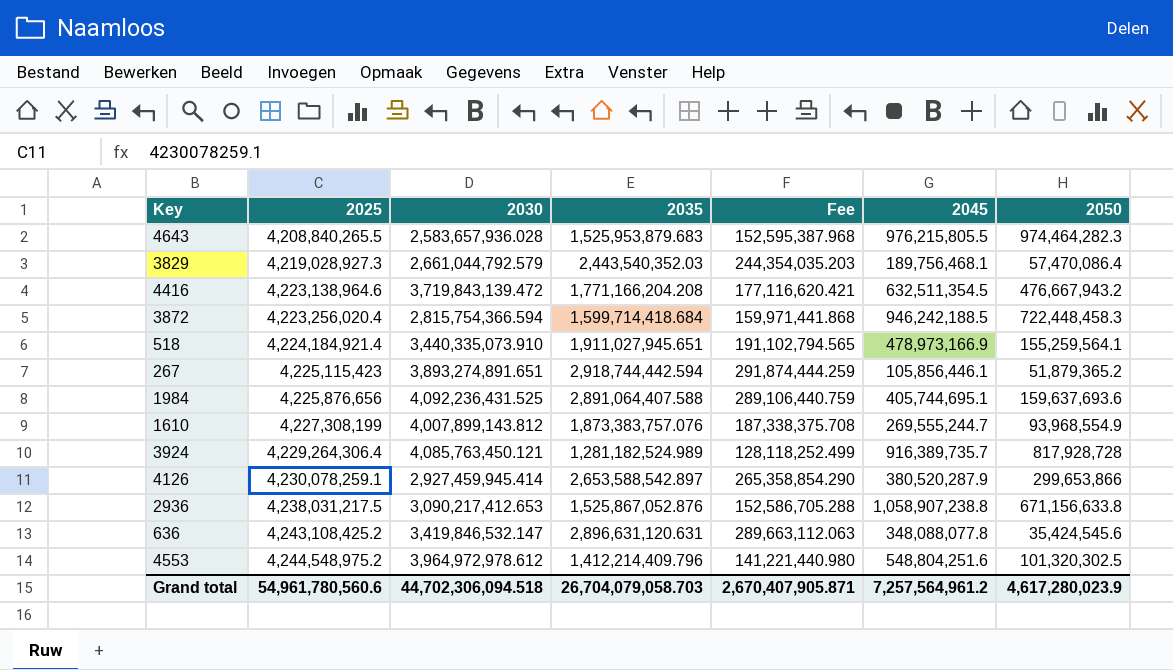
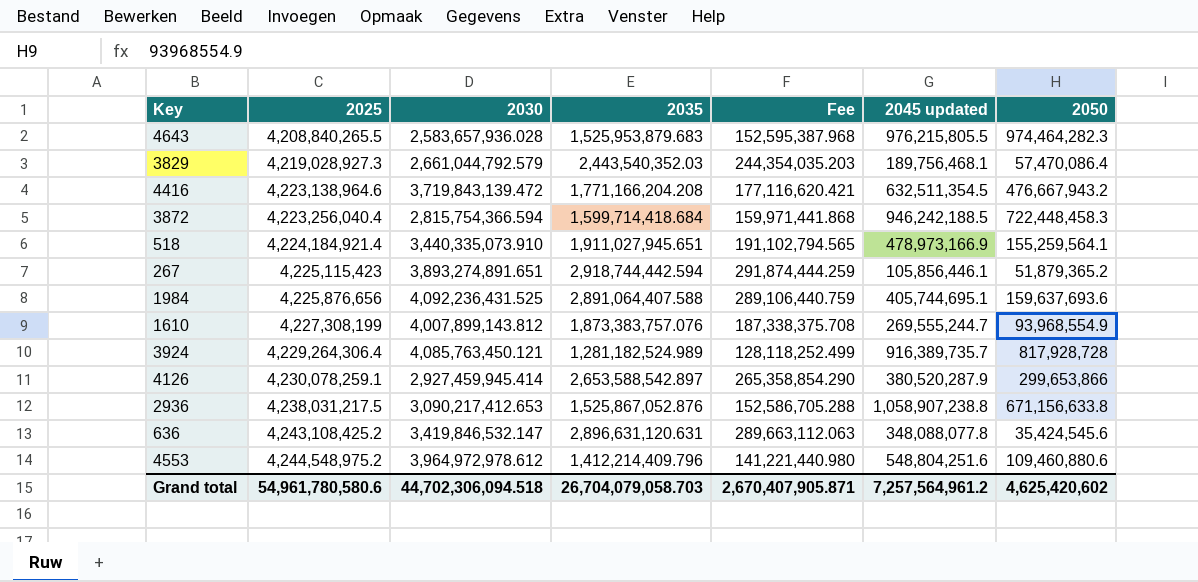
column name: 2045 -> 2045 updated
3872 | 2025: 4,223,256,020.4 -> 4,223,256,040.4
4553 | 2050: 101,320,302.5 -> 109,460,880.6
Grand total | 2025: 54,961,780,560.6 -> 54,961,780,580.6
Grand total | 2050: 4,617,280,023.9 -> 4,625,420,602

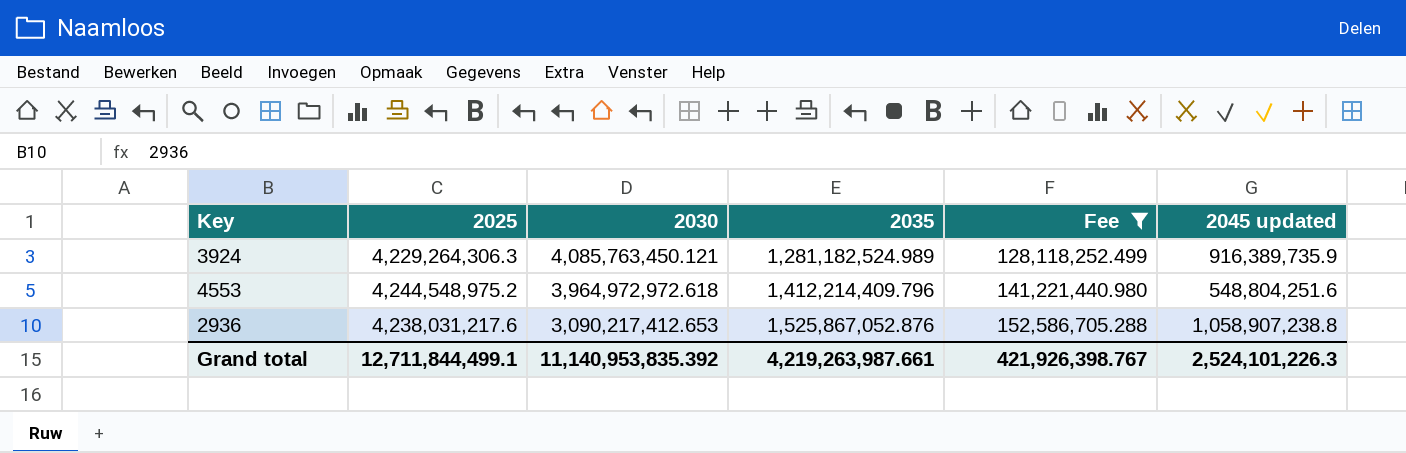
filter: none -> Fee <= 152,586,705.288
row order: 2025 ascending -> 2030 descending
column 2050 | position: 7 -> none
3924 | 2025: 4,229,264,306.4 -> 4,229,264,306.3
3924 | 2045 updated: 916,389,735.7 -> 916,389,735.9
4553 | 2030: 3,964,972,978.612 -> 3,964,972,972.618
2936 | 2025: 4,238,031,217.5 -> 4,238,031,217.6
Grand total | 2025: 54,961,780,580.6 -> 12,711,844,499.1
Grand total | 2030: 44,702,306,094.518 -> 11,140,953,835.392
Grand total | 2035: 26,704,079,058.703 -> 4,219,263,987.661
Grand total | Fee: 2,670,407,905.871 -> 421,926,398.767
Grand total | 2045 updated: 7,257,564,961.2 -> 2,524,101,226.3

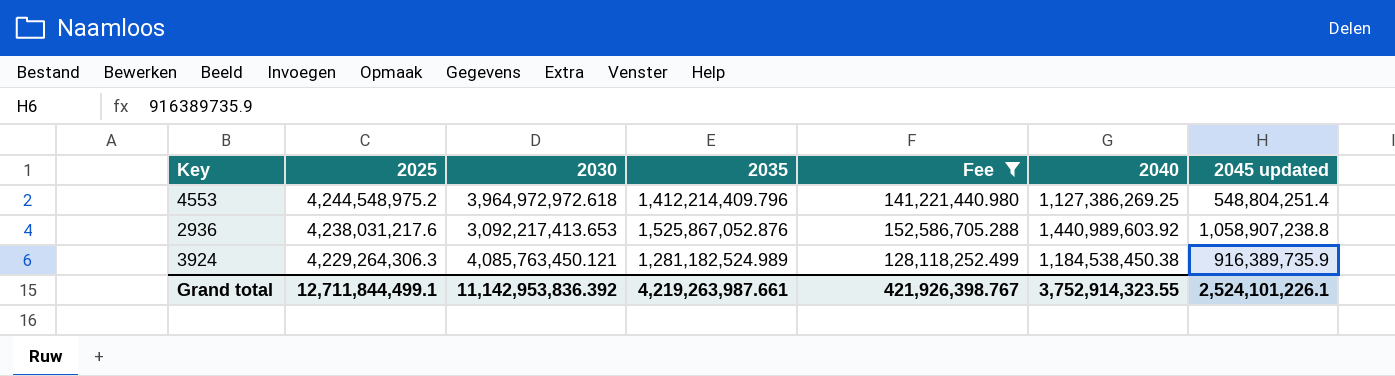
row order: 2030 descending -> 2025 descending
column 2040 | position: none -> 6
4553 | 2045 updated: 548,804,251.6 -> 548,804,251.4
2936 | 2030: 3,090,217,412.653 -> 3,092,217,413.653
Grand total | 2030: 11,140,953,835.392 -> 11,142,953,836.392
Grand total | 2045 updated: 2,524,101,226.3 -> 2,524,101,226.1

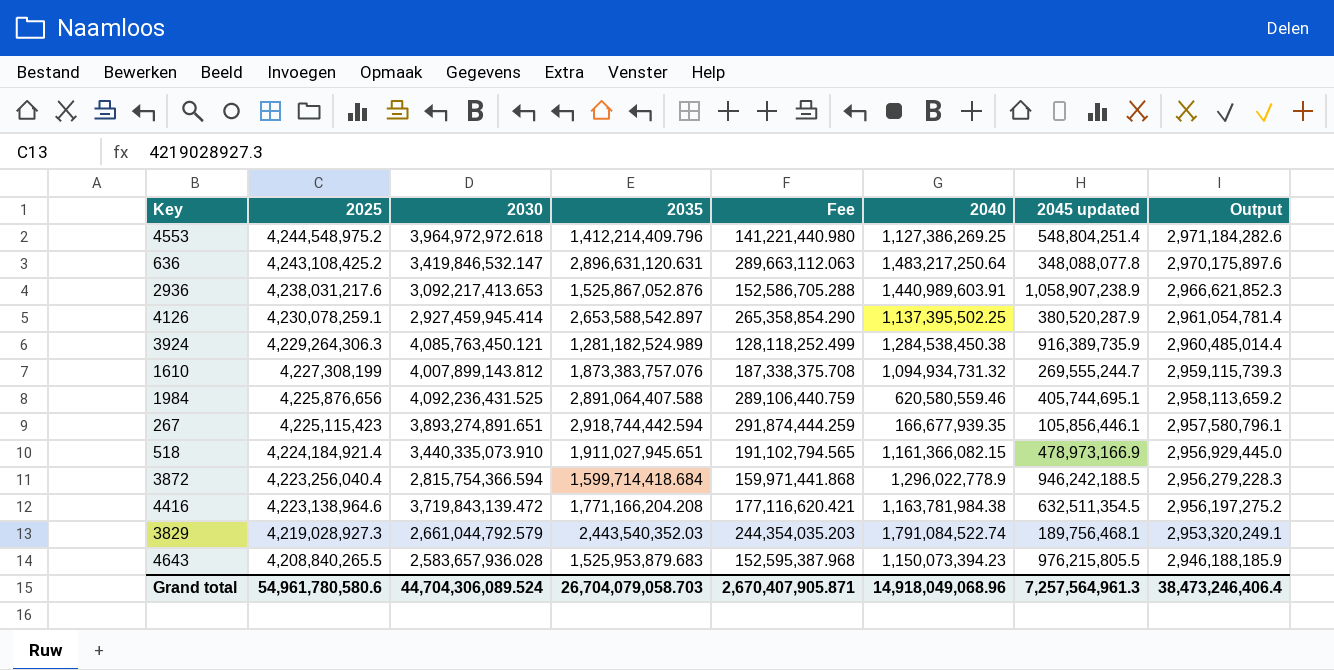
filter: Fee <= 152,586,705.288 -> none
column Output | formula: none -> [2025] * 0.7
2936 | 2040: 1,440,989,603.92 -> 1,440,989,603.91
2936 | 2045 updated: 1,058,907,238.8 -> 1,058,907,238.9
3924 | 2040: 1,184,538,450.38 -> 1,284,538,450.38
Grand total | 2025: 12,711,844,499.1 -> 54,961,780,580.6
Grand total | 2030: 11,142,953,836.392 -> 44,704,306,089.524
Grand total | 2035: 4,219,263,987.661 -> 26,704,079,058.703
Grand total | Fee: 421,926,398.767 -> 2,670,407,905.871
Grand total | 2040: 3,752,914,323.55 -> 14,918,049,068.96
Grand total | 2045 updated: 2,524,101,226.1 -> 7,257,564,961.3

